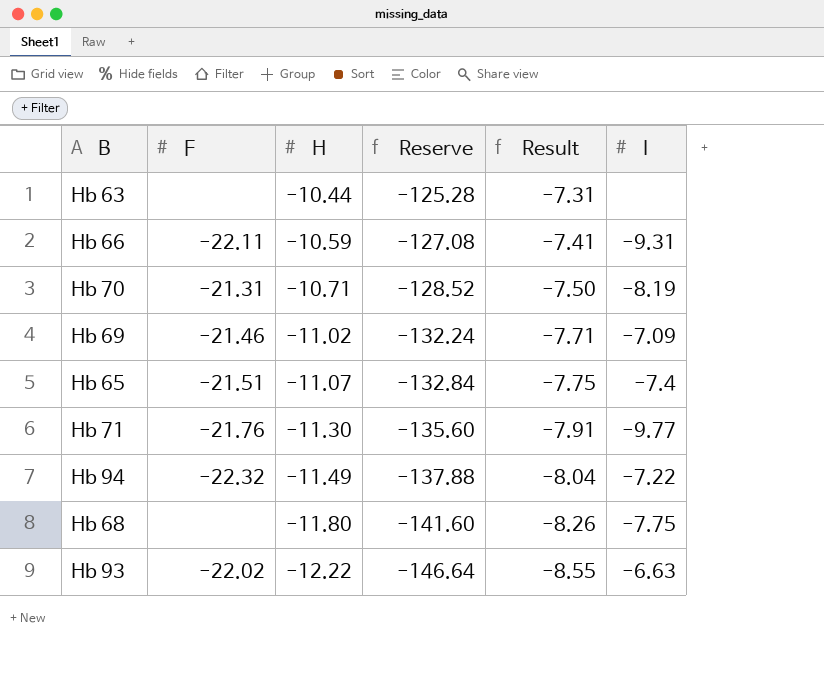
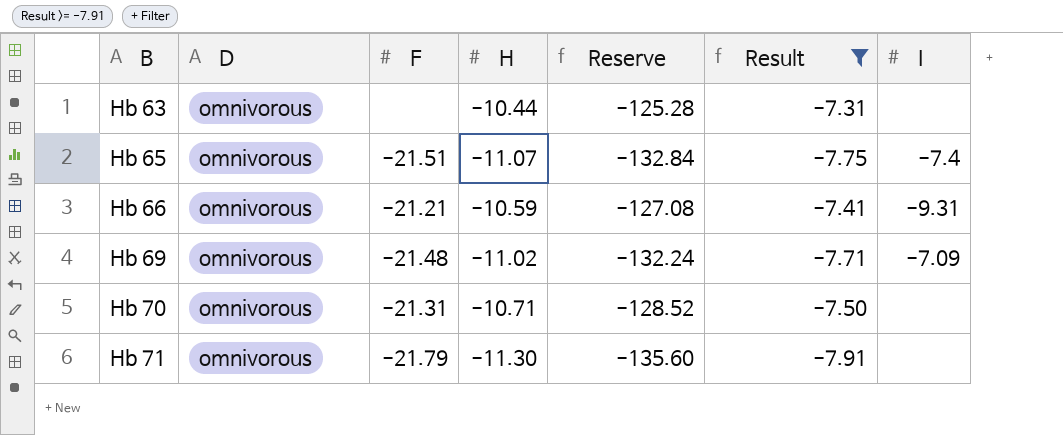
filter: none -> Result >= -7.91
row order: H descending -> B ascending
column D | position: none -> 2
Hb 66 | F: -22.11 -> -21.21
Hb 69 | F: -21.46 -> -21.48
Hb 70 | I: -8.19 -> none
Hb 71 | F: -21.76 -> -21.79
Hb 71 | I: -9.77 -> none

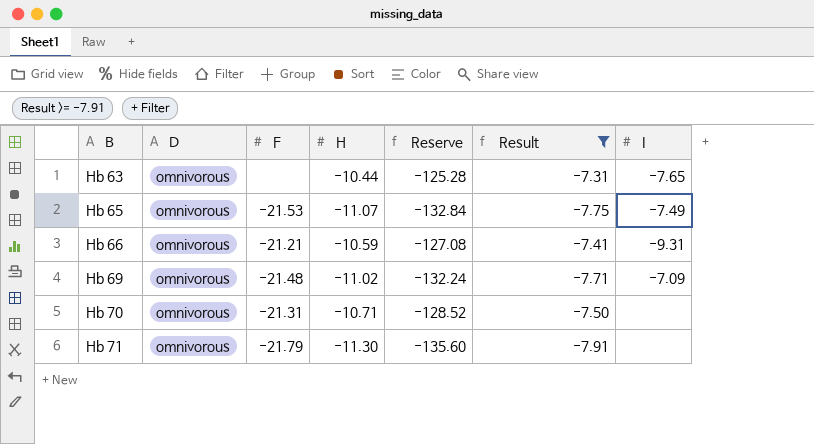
Hb 63 | I: none -> -7.65
Hb 65 | F: -21.51 -> -21.53
Hb 65 | I: -7.4 -> -7.49

